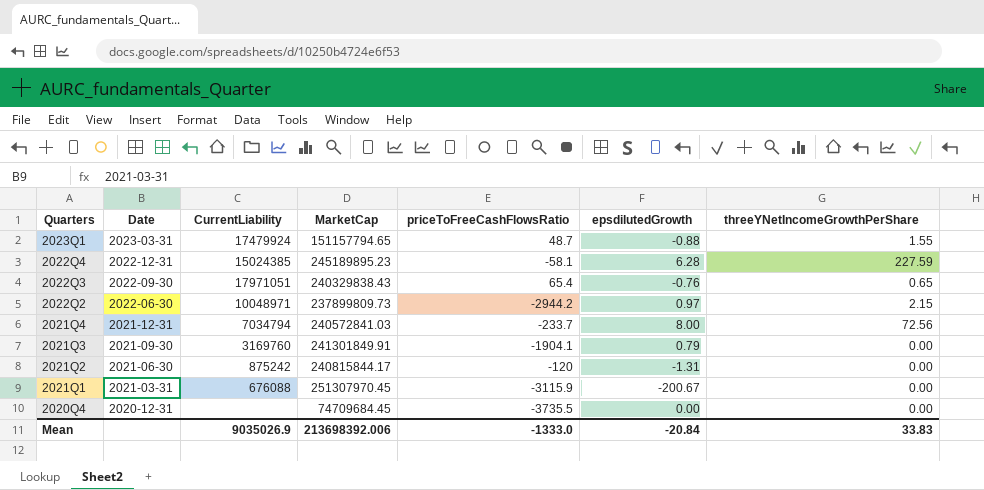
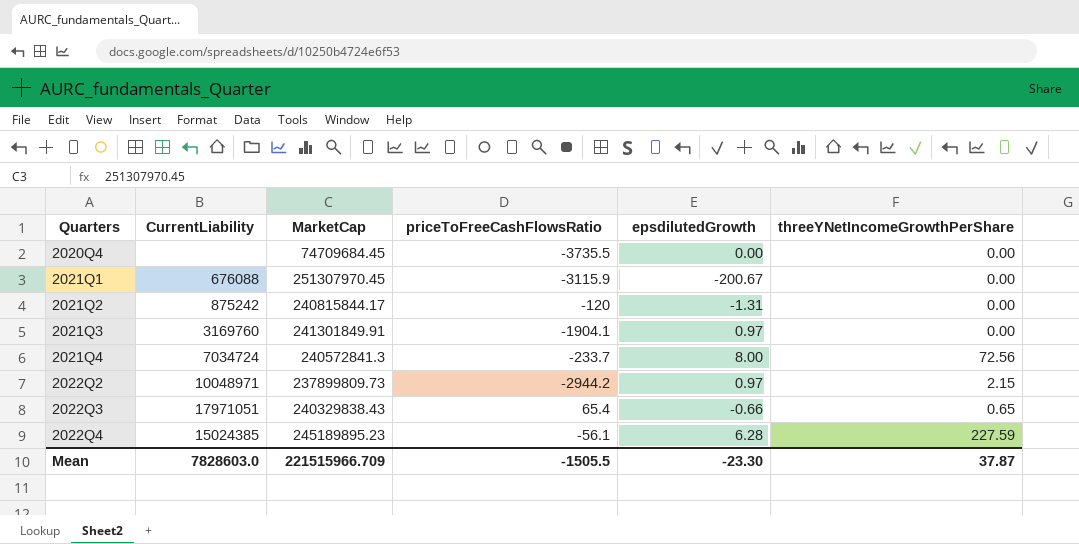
row order: Quarters descending -> Quarters ascending
column Date | position: 2 -> none
row 2023Q1: 2023-03-31 | 17479924 | 151157794.65 | 48.7 | -0.88 | 1.55 -> none
2021Q3 | epsdilutedGrowth: 0.79 -> 0.97
2021Q4 | CurrentLiability: 7034794 -> 7034724
2021Q4 | MarketCap: 240572841.03 -> 240572841.3
2022Q3 | epsdilutedGrowth: -0.76 -> -0.66
2022Q4 | priceToFreeCashFlowsRatio: -58.1 -> -56.1
Mean | CurrentLiability: 9035026.9 -> 7828603.0
Mean | MarketCap: 213698392.006 -> 221515966.709
Mean | priceToFreeCashFlowsRatio: -1333.0 -> -1505.5
Mean | epsdilutedGrowth: -20.84 -> -23.30
Mean | threeYNetIncomeGrowthPerShare: 33.83 -> 37.87

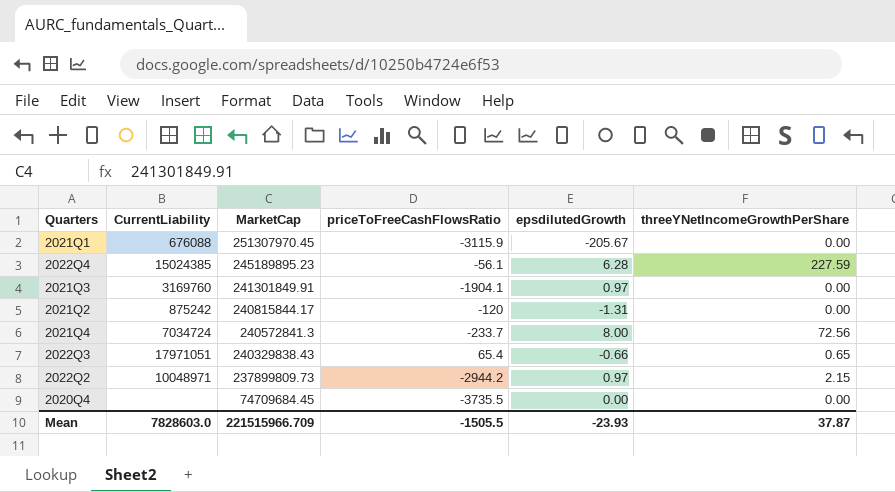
row order: Quarters ascending -> MarketCap descending
2021Q1 | epsdilutedGrowth: -200.67 -> -205.67
Mean | epsdilutedGrowth: -23.30 -> -23.93

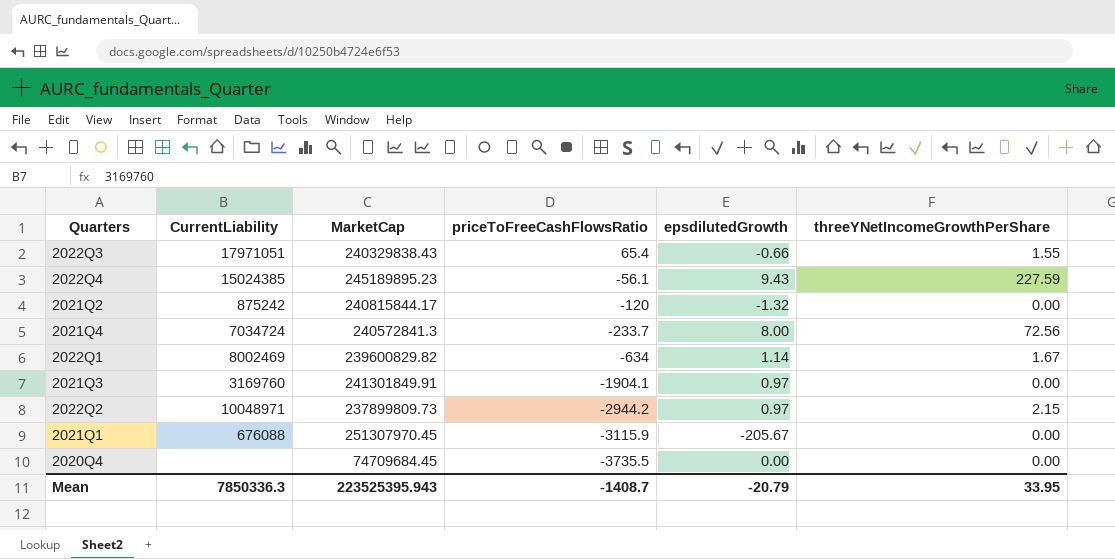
row order: MarketCap descending -> priceToFreeCashFlowsRatio descending
2022Q3 | threeYNetIncomeGrowthPerShare: 0.65 -> 1.55
2022Q4 | epsdilutedGrowth: 6.28 -> 9.43
2021Q2 | epsdilutedGrowth: -1.31 -> -1.32
row 2022Q1: none -> 8002469 | 239600829.82 | -634 | 1.14 | 1.67
Mean | CurrentLiability: 7828603.0 -> 7850336.3
Mean | MarketCap: 221515966.709 -> 223525395.943
Mean | priceToFreeCashFlowsRatio: -1505.5 -> -1408.7
Mean | epsdilutedGrowth: -23.93 -> -20.79
Mean | threeYNetIncomeGrowthPerShare: 37.87 -> 33.95

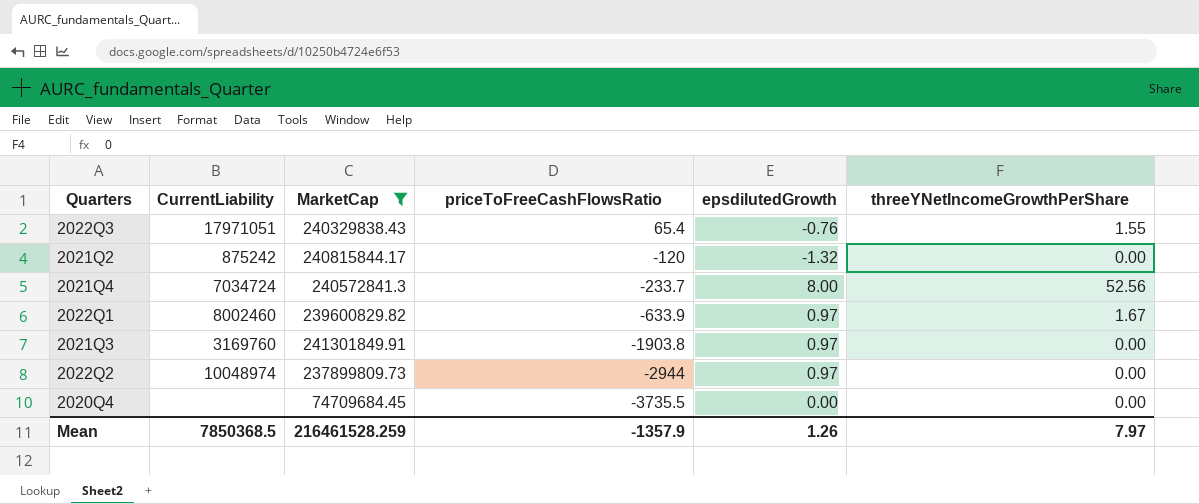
filter: none -> MarketCap <= 241301849.91
2022Q3 | epsdilutedGrowth: -0.66 -> -0.76
2021Q4 | threeYNetIncomeGrowthPerShare: 72.56 -> 52.56
2022Q1 | CurrentLiability: 8002469 -> 8002460
2022Q1 | priceToFreeCashFlowsRatio: -634 -> -633.9
2022Q1 | epsdilutedGrowth: 1.14 -> 0.97
2021Q3 | priceToFreeCashFlowsRatio: -1904.1 -> -1903.8
2022Q2 | CurrentLiability: 10048971 -> 10048974
2022Q2 | priceToFreeCashFlowsRatio: -2944.2 -> -2944
2022Q2 | threeYNetIncomeGrowthPerShare: 2.15 -> 0.00
Mean | CurrentLiability: 7850336.3 -> 7850368.5
Mean | MarketCap: 223525395.943 -> 216461528.259
Mean | priceToFreeCashFlowsRatio: -1408.7 -> -1357.9
Mean | epsdilutedGrowth: -20.79 -> 1.26
Mean | threeYNetIncomeGrowthPerShare: 33.95 -> 7.97

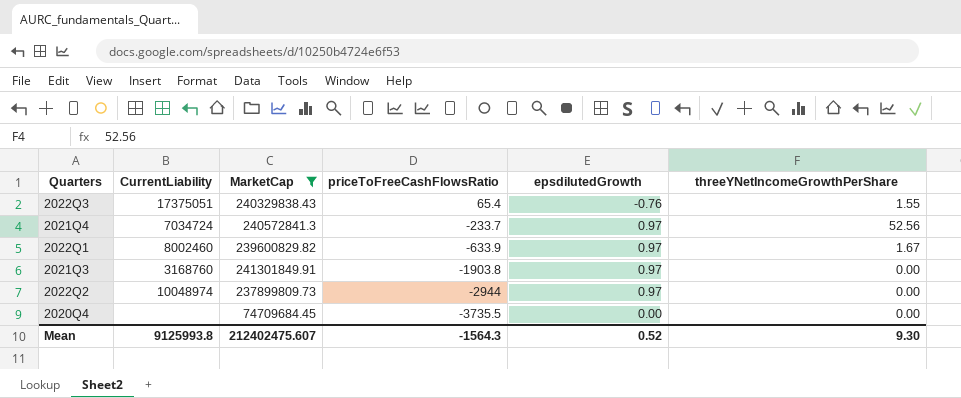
row 2021Q2: 875242 | 240815844.17 | -120 | -1.32 | 0.00 -> none
2022Q3 | CurrentLiability: 17971051 -> 17375051
2021Q4 | epsdilutedGrowth: 8.00 -> 0.97
2021Q3 | CurrentLiability: 3169760 -> 3168760
Mean | CurrentLiability: 7850368.5 -> 9125993.8
Mean | MarketCap: 216461528.259 -> 212402475.607
Mean | priceToFreeCashFlowsRatio: -1357.9 -> -1564.3
Mean | epsdilutedGrowth: 1.26 -> 0.52
Mean | threeYNetIncomeGrowthPerShare: 7.97 -> 9.30

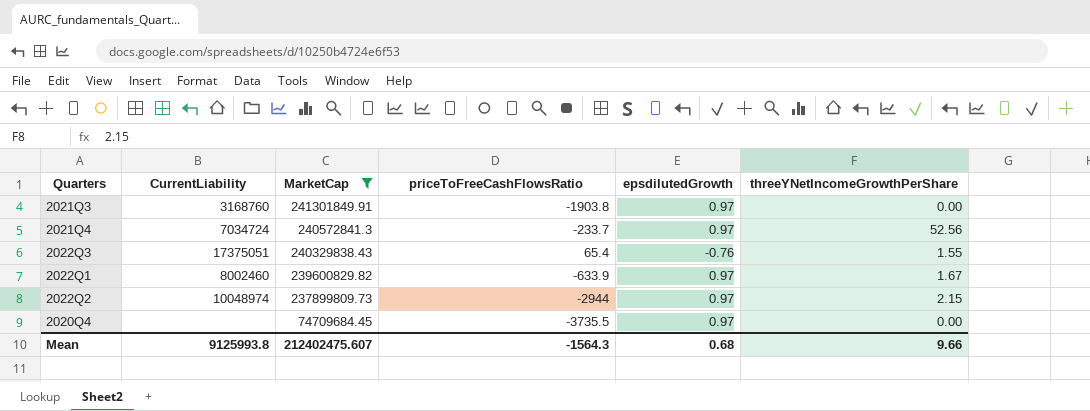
row order: priceToFreeCashFlowsRatio descending -> MarketCap descending
2022Q2 | threeYNetIncomeGrowthPerShare: 0.00 -> 2.15
2020Q4 | epsdilutedGrowth: 0.00 -> 0.97
Mean | epsdilutedGrowth: 0.52 -> 0.68
Mean | threeYNetIncomeGrowthPerShare: 9.30 -> 9.66

